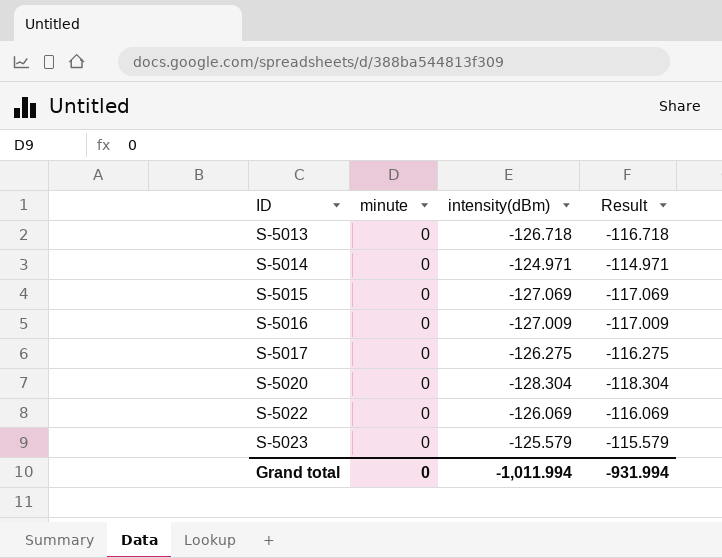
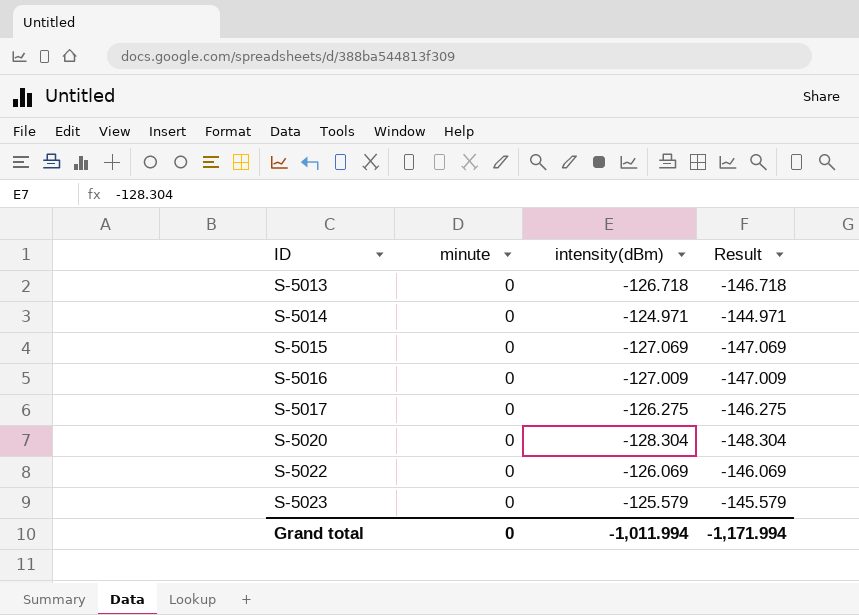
column Result | formula: [intensity(dBm)] + 10 -> [intensity(dBm)] - 20
Grand total | Result: -931.994 -> -1,171.994

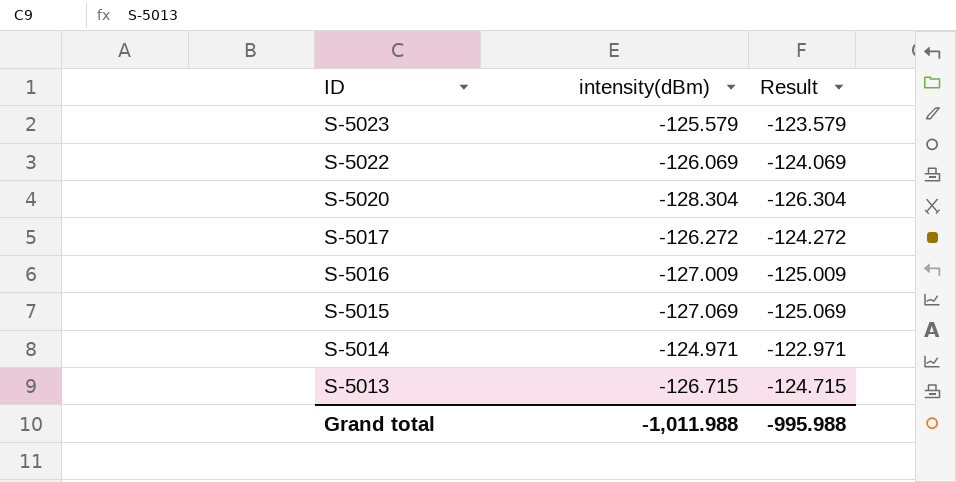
row order: ID ascending -> ID descending
column minute | position: 2 -> none
column Result | formula: [intensity(dBm)] - 20 -> [intensity(dBm)] + 2
S-5017 | intensity(dBm): -126.275 -> -126.272
S-5013 | intensity(dBm): -126.718 -> -126.715
Grand total | intensity(dBm): -1,011.994 -> -1,011.988
Grand total | Result: -1,171.994 -> -995.988

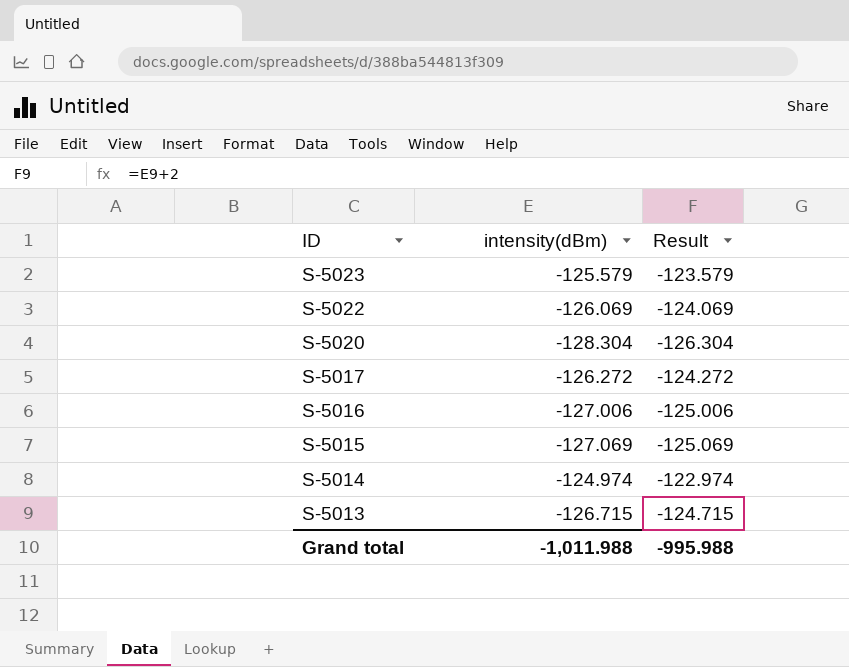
S-5016 | intensity(dBm): -127.009 -> -127.006
S-5016 | Result: -125.009 -> -125.006
S-5014 | intensity(dBm): -124.971 -> -124.974
S-5014 | Result: -122.971 -> -122.974

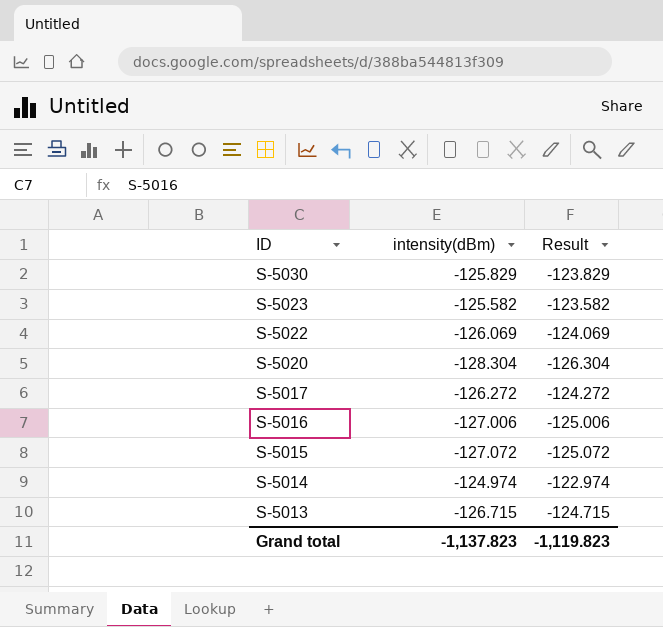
row S-5030: none -> -125.829 | -123.829
S-5023 | intensity(dBm): -125.579 -> -125.582
S-5023 | Result: -123.579 -> -123.582
S-5015 | intensity(dBm): -127.069 -> -127.072
S-5015 | Result: -125.069 -> -125.072
Grand total | intensity(dBm): -1,011.988 -> -1,137.823
Grand total | Result: -995.988 -> -1,119.823

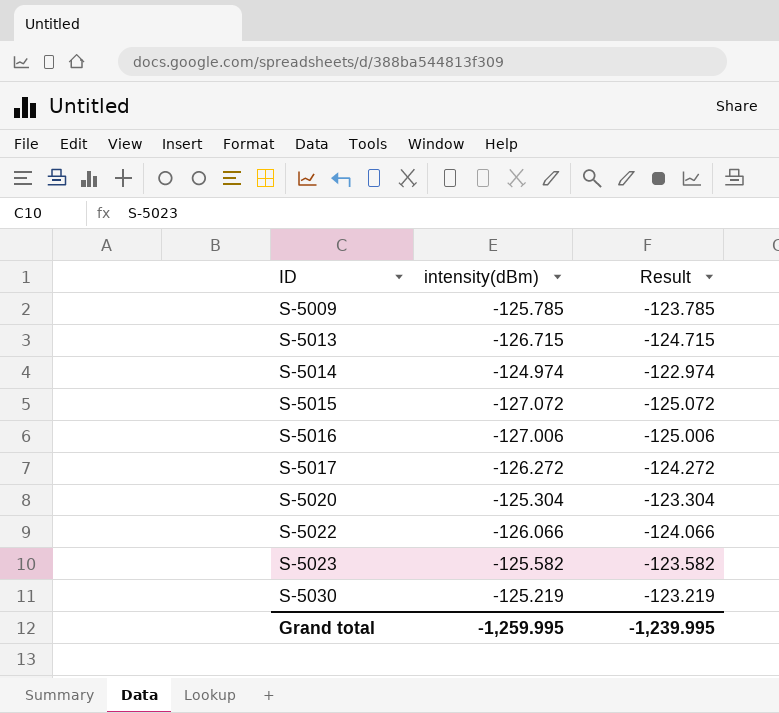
row order: ID descending -> ID ascending
row S-5009: none -> -125.785 | -123.785
S-5020 | intensity(dBm): -128.304 -> -125.304
S-5020 | Result: -126.304 -> -123.304
S-5022 | intensity(dBm): -126.069 -> -126.066
S-5022 | Result: -124.069 -> -124.066
S-5030 | intensity(dBm): -125.829 -> -125.219
S-5030 | Result: -123.829 -> -123.219
Grand total | intensity(dBm): -1,137.823 -> -1,259.995
Grand total | Result: -1,119.823 -> -1,239.995

